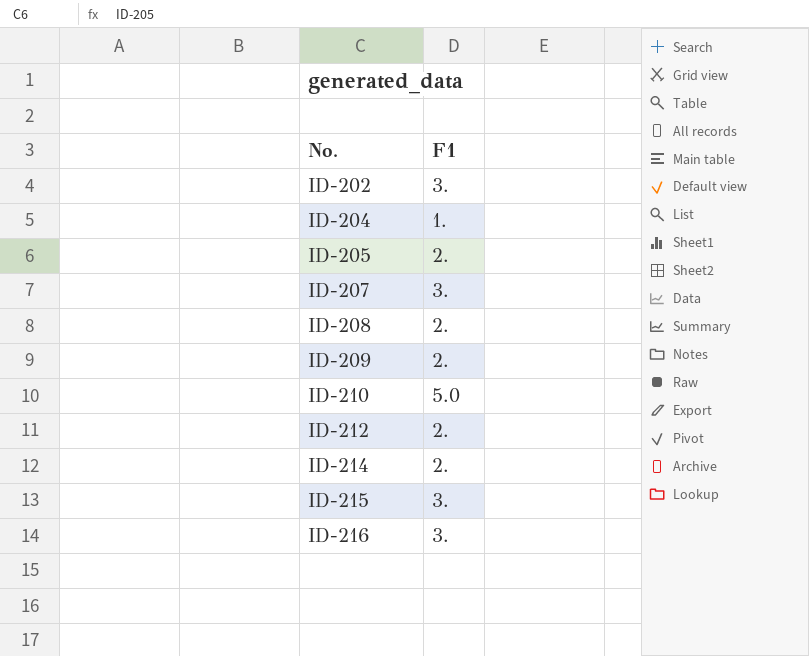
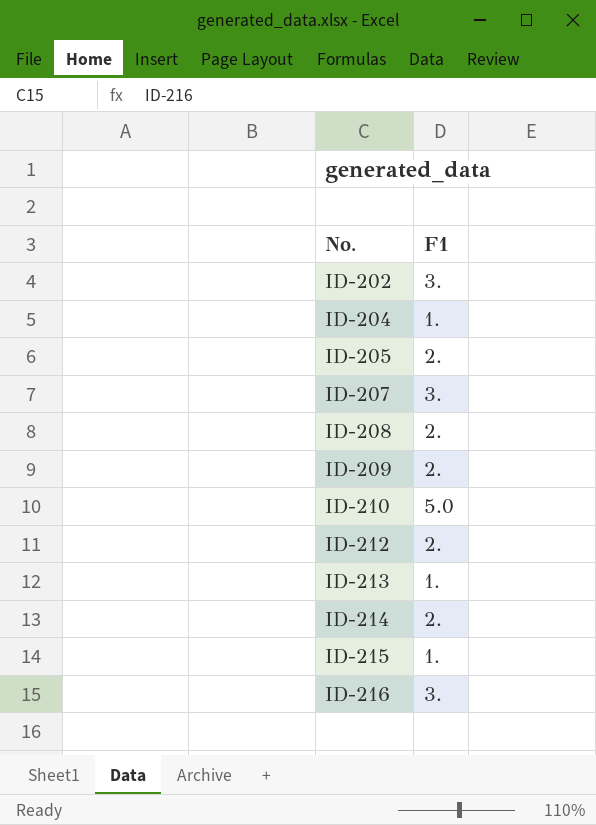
row ID-213: none -> 1.
ID-215 | F1: 3. -> 1.

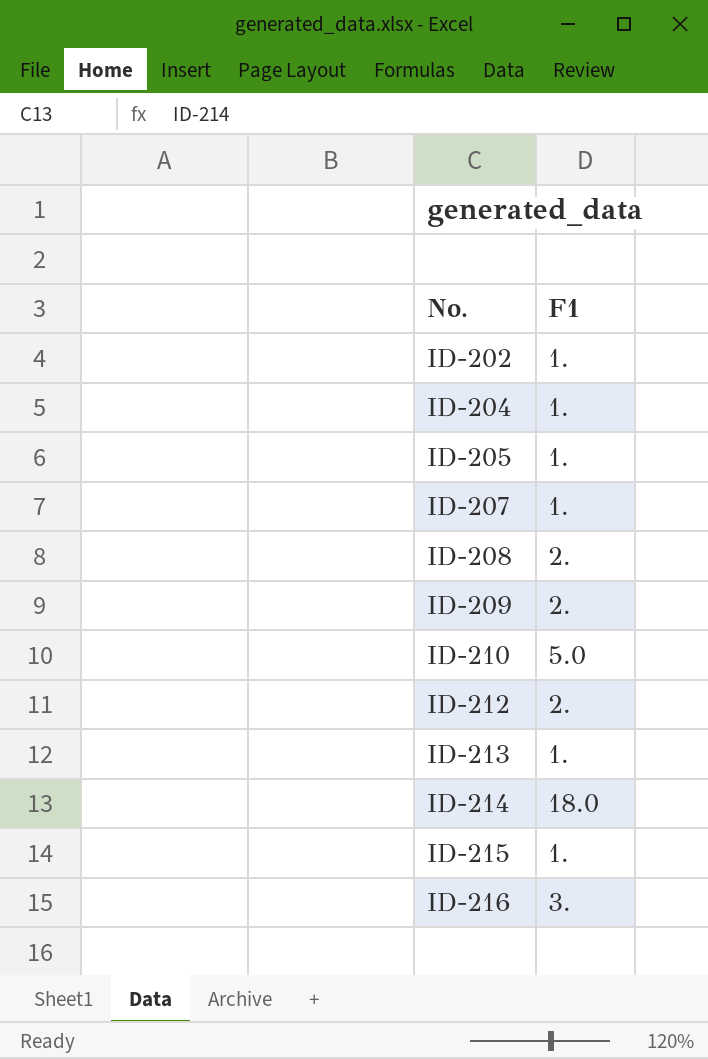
ID-202 | F1: 3. -> 1.
ID-205 | F1: 2. -> 1.
ID-207 | F1: 3. -> 1.
ID-214 | F1: 2. -> 18.0

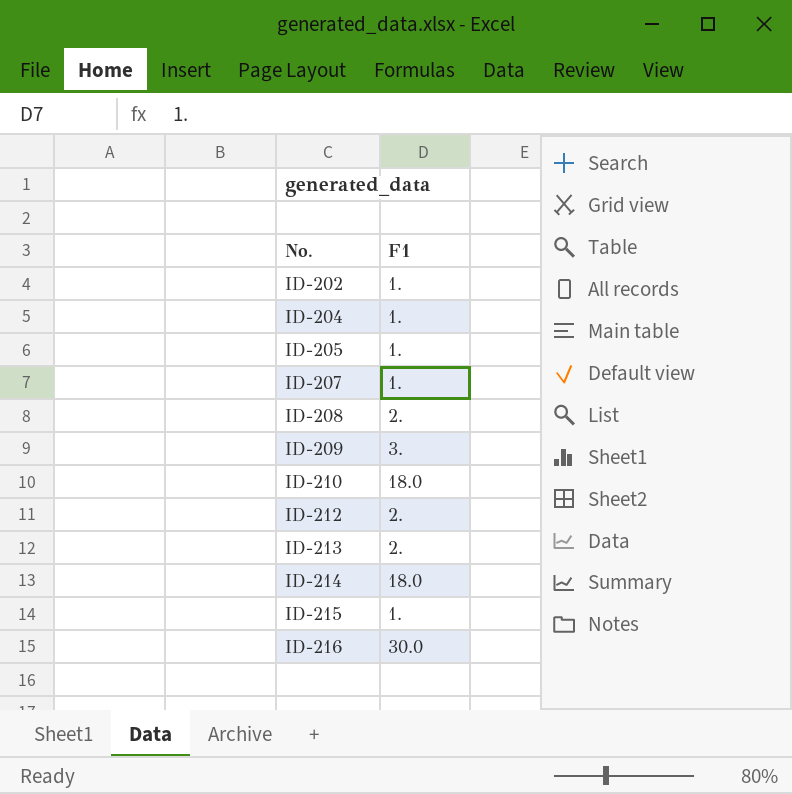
ID-209 | F1: 2. -> 3.
ID-210 | F1: 5.0 -> 18.0
ID-213 | F1: 1. -> 2.
ID-216 | F1: 3. -> 30.0

